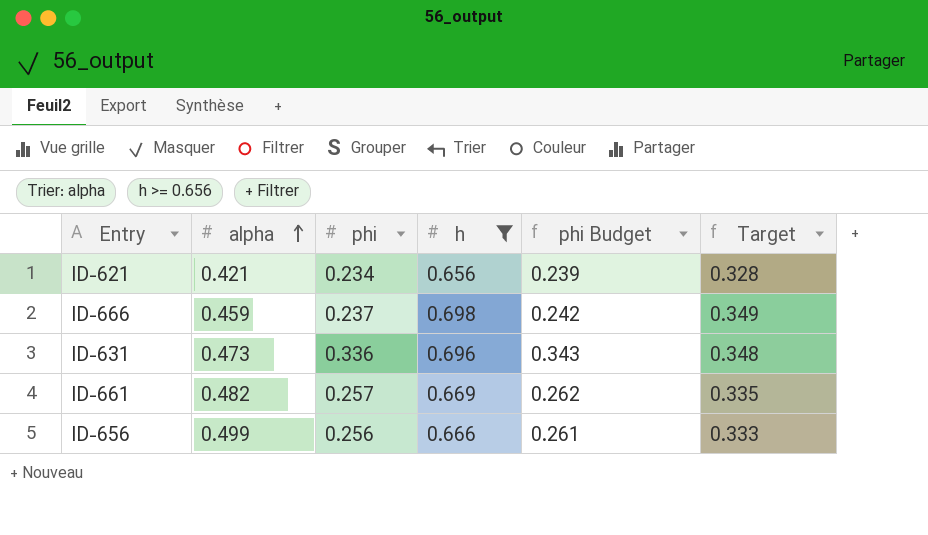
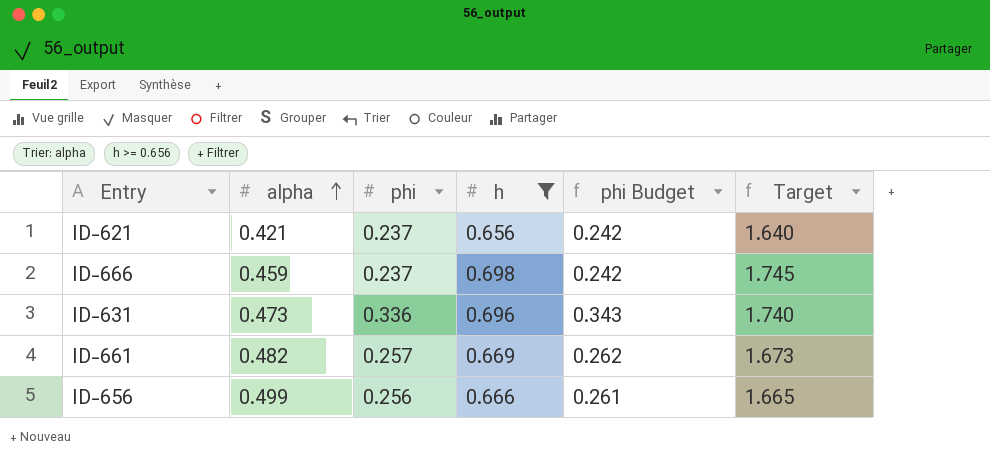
column Target | formula: [h] * 0.5 -> [h] * 2.5
ID-621 | phi: 0.234 -> 0.237
ID-621 | phi Budget: 0.239 -> 0.242

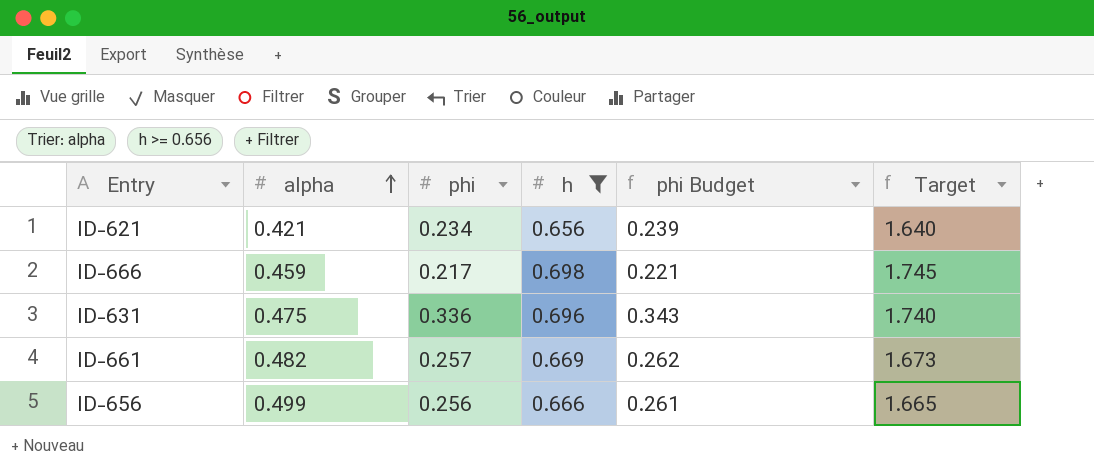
ID-621 | phi: 0.237 -> 0.234
ID-621 | phi Budget: 0.242 -> 0.239
ID-666 | phi: 0.237 -> 0.217
ID-666 | phi Budget: 0.242 -> 0.221
ID-631 | alpha: 0.473 -> 0.475

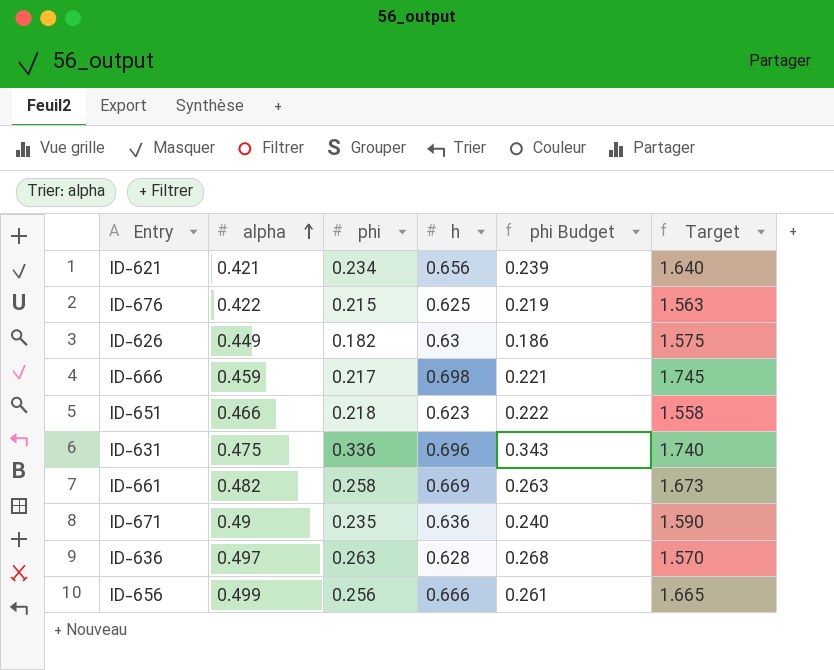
filter: h >= 0.656 -> none
ID-661 | phi: 0.257 -> 0.258
ID-661 | phi Budget: 0.262 -> 0.263

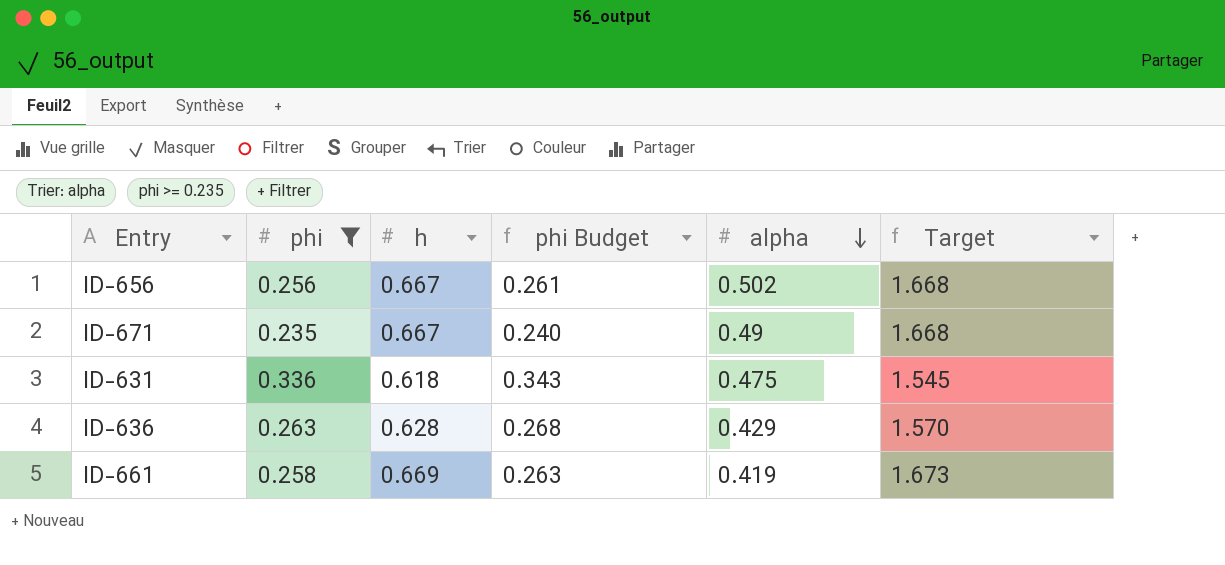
filter: none -> phi >= 0.235
row order: alpha ascending -> alpha descending
column alpha | position: 2 -> 5
ID-656 | h: 0.666 -> 0.667
ID-656 | alpha: 0.499 -> 0.502
ID-656 | Target: 1.665 -> 1.668
ID-671 | h: 0.636 -> 0.667
ID-671 | Target: 1.590 -> 1.668
ID-631 | h: 0.696 -> 0.618
ID-631 | Target: 1.740 -> 1.545
ID-636 | alpha: 0.497 -> 0.429
ID-661 | alpha: 0.482 -> 0.419

